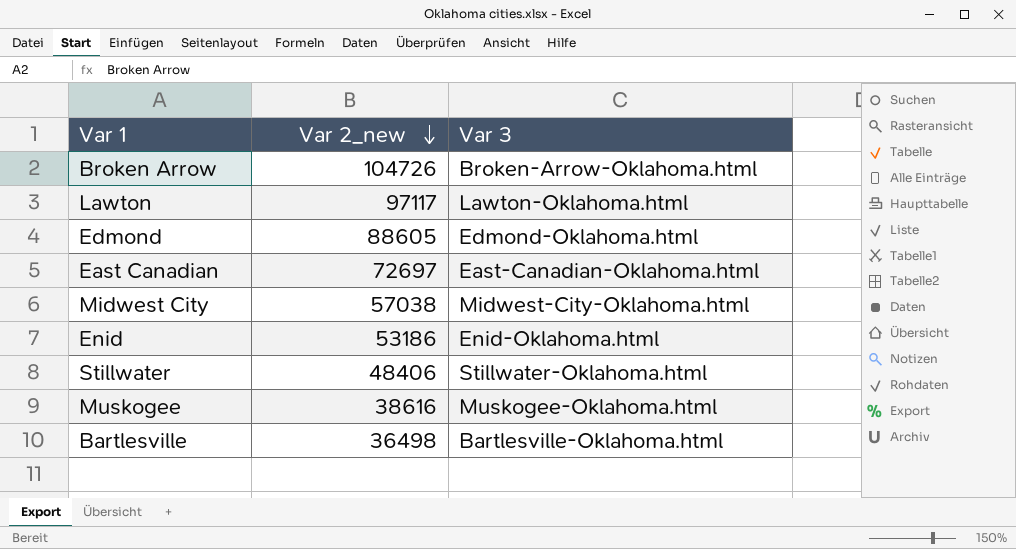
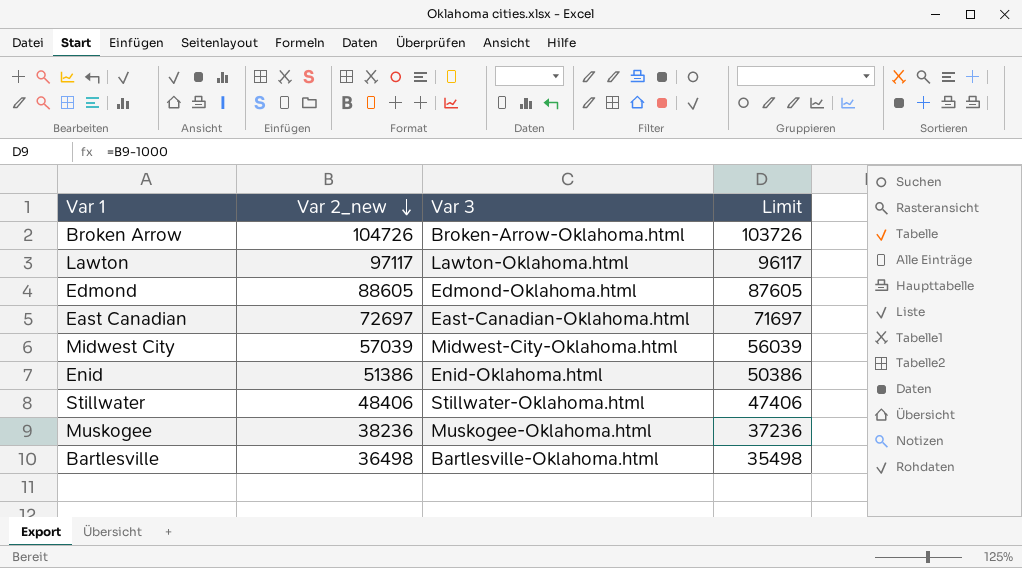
column Limit | formula: none -> [Var 2_new] - 1000
Midwest City | Var 2_new: 57038 -> 57039
Enid | Var 2_new: 53186 -> 51386
Muskogee | Var 2_new: 38616 -> 38236

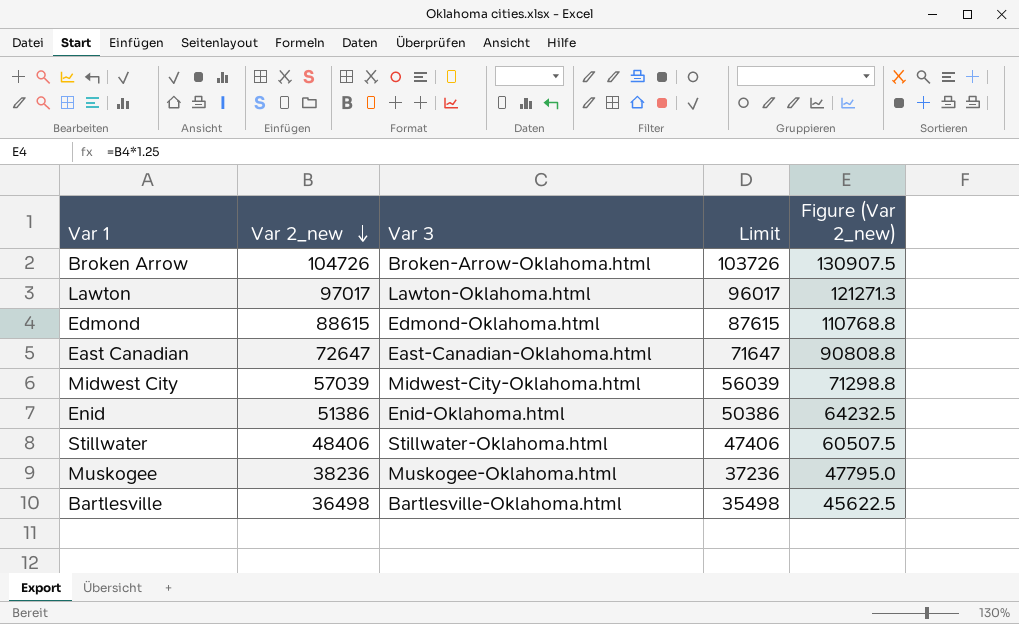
column Figure (Var 2_new) | formula: none -> [Var 2_new] * 1.25
Lawton | Var 2_new: 97117 -> 97017
Lawton | Limit: 96117 -> 96017
Edmond | Var 2_new: 88605 -> 88615
Edmond | Limit: 87605 -> 87615
East Canadian | Var 2_new: 72697 -> 72647
East Canadian | Limit: 71697 -> 71647

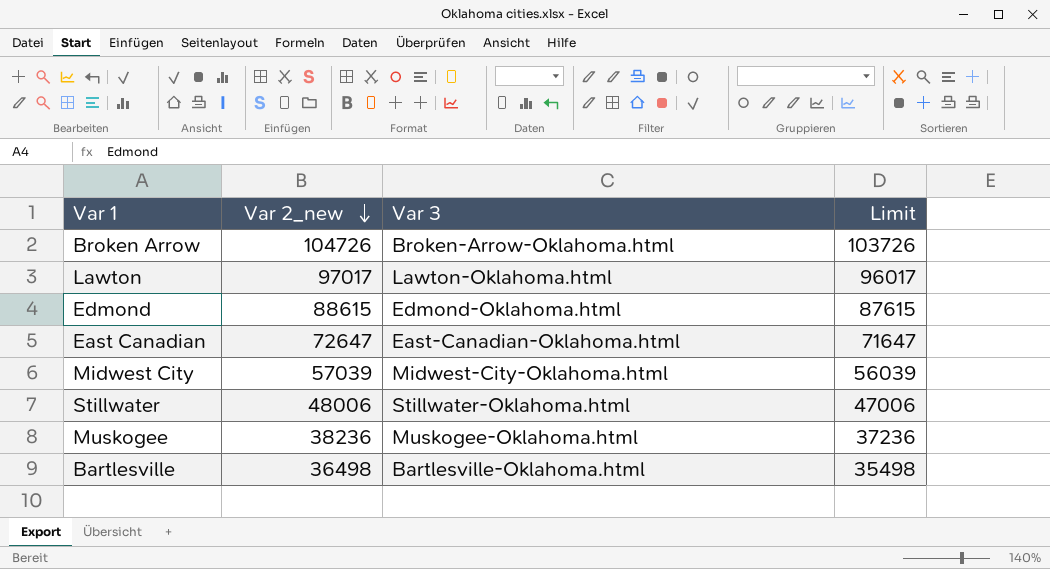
column Figure (Var 2_new) | formula: [Var 2_new] * 1.25 -> none
row Enid: 51386 | Enid-Oklahoma.html | 50386 | 64232.5 -> none
Stillwater | Var 2_new: 48406 -> 48006
Stillwater | Limit: 47406 -> 47006

